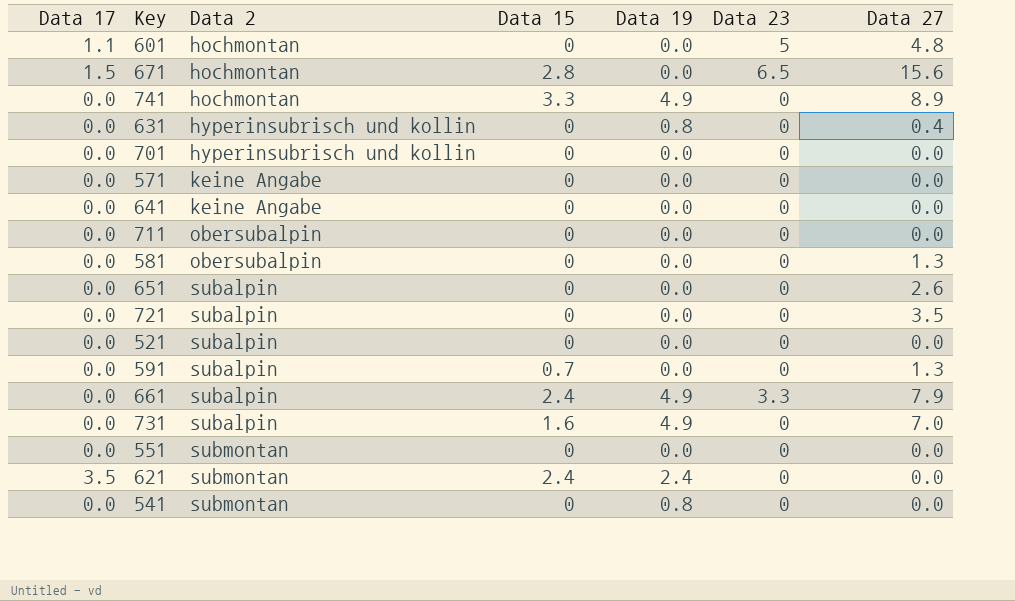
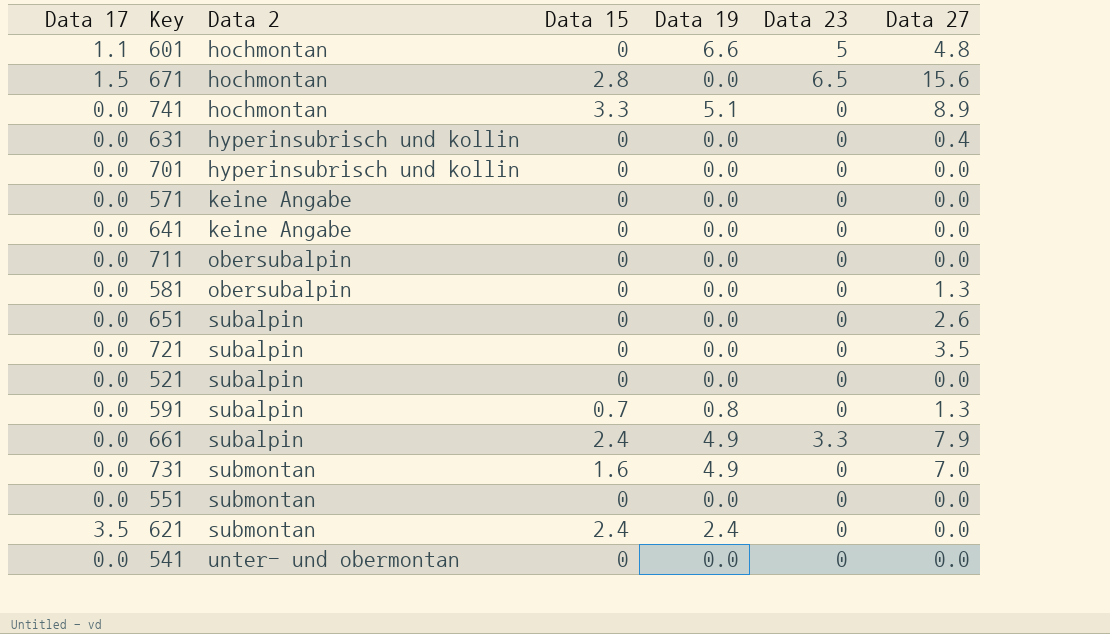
601 | Data 19: 0.0 -> 6.6
741 | Data 19: 4.9 -> 5.1
631 | Data 19: 0.8 -> 0.0
591 | Data 19: 0.0 -> 0.8
731 | Data 2: subalpin -> submontan
541 | Data 2: submontan -> unter- und obermontan
541 | Data 19: 0.8 -> 0.0

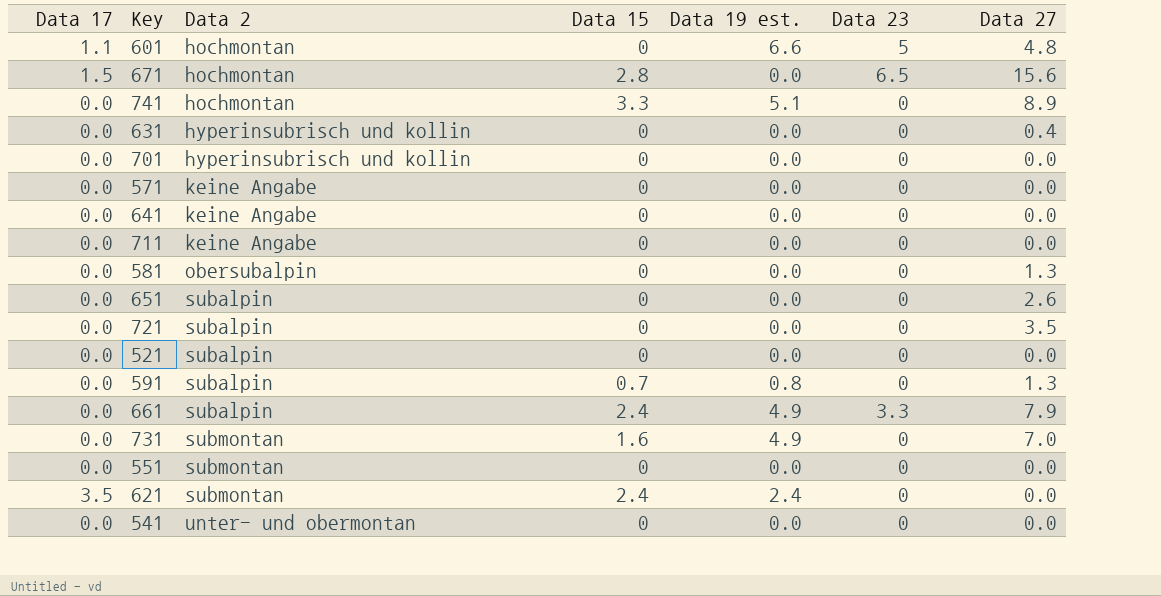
column name: Data 19 -> Data 19 est.
711 | Data 2: obersubalpin -> keine Angabe

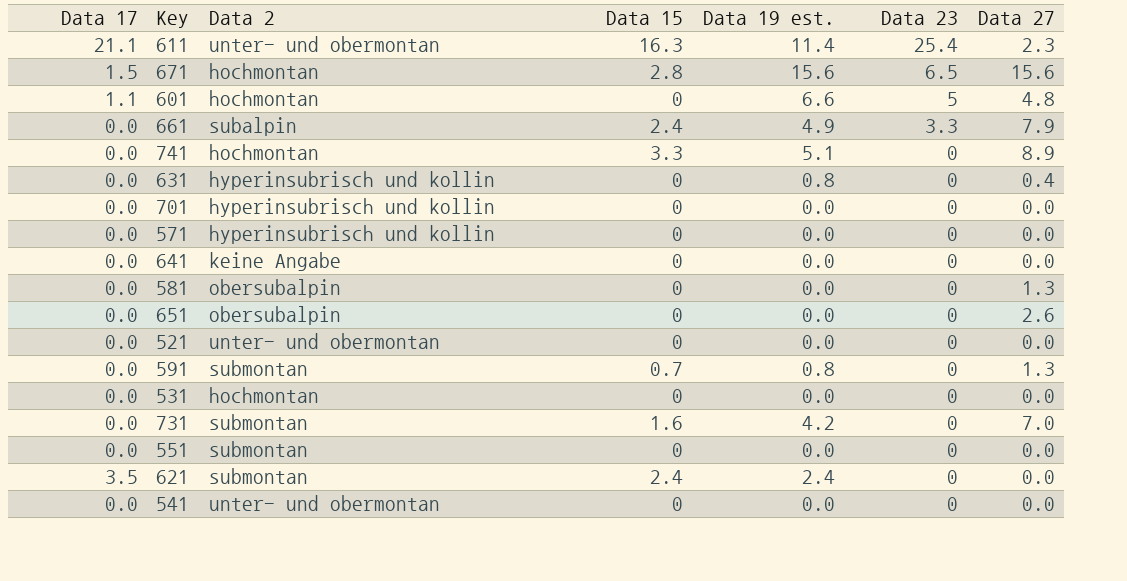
row order: Data 2 ascending -> Data 23 descending
row 711: 0.0 | keine Angabe | 0 | 0.0 | 0 | 0.0 -> none
row 721: 0.0 | subalpin | 0 | 0.0 | 0 | 3.5 -> none
row 611: none -> 21.1 | unter- und obermontan | 16.3 | 11.4 | 25.4 | 2.3
671 | Data 19 est.: 0.0 -> 15.6
631 | Data 19 est.: 0.0 -> 0.8
571 | Data 2: keine Angabe -> hyperinsubrisch und kollin
651 | Data 2: subalpin -> obersubalpin
521 | Data 2: subalpin -> unter- und obermontan
591 | Data 2: subalpin -> submontan
row 531: none -> 0.0 | hochmontan | 0 | 0.0 | 0 | 0.0
731 | Data 19 est.: 4.9 -> 4.2

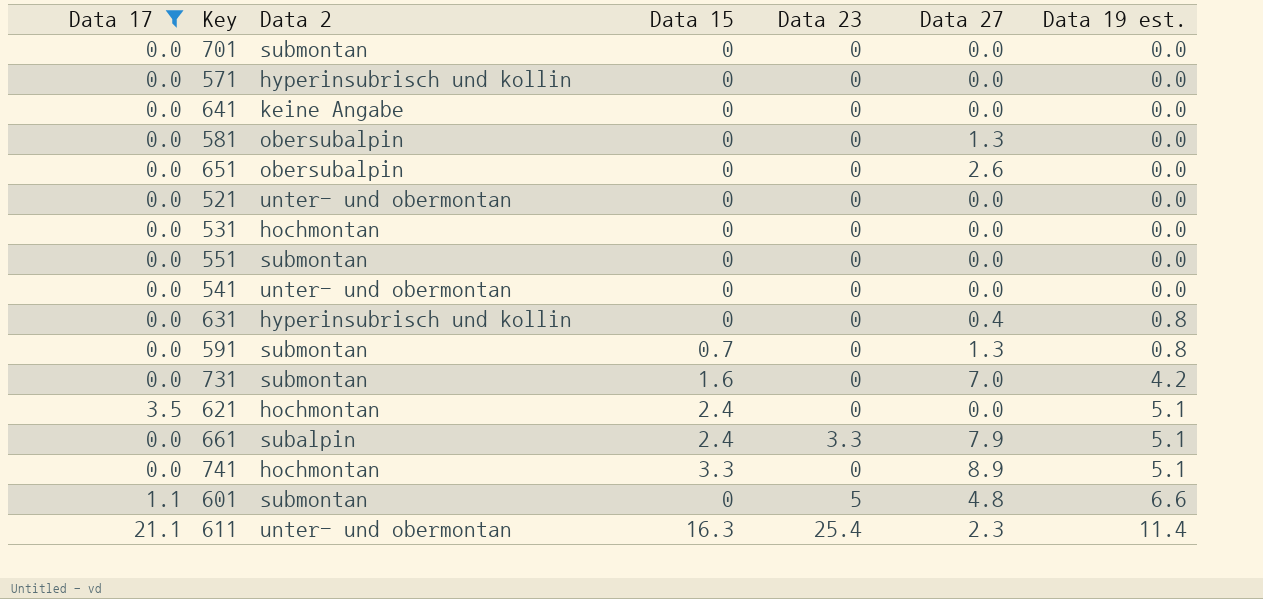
filter: none -> Data 17 != 1.5
row order: Data 23 descending -> Data 19 est. ascending
column Data 19 est. | position: 5 -> 7
701 | Data 2: hyperinsubrisch und kollin -> submontan
621 | Data 2: submontan -> hochmontan
621 | Data 19 est.: 2.4 -> 5.1
661 | Data 19 est.: 4.9 -> 5.1
601 | Data 2: hochmontan -> submontan

